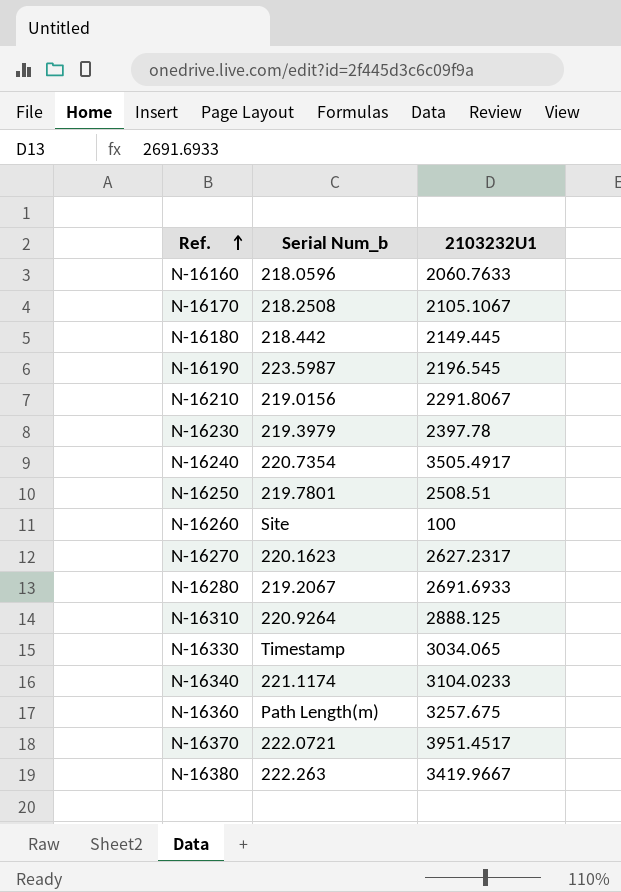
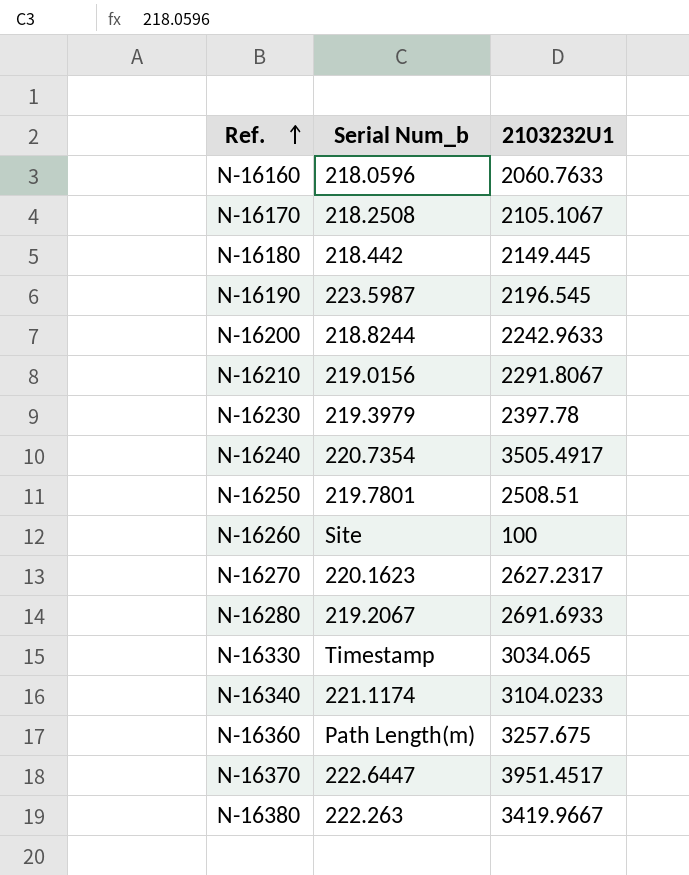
row N-16310: 220.9264 | 2888.125 -> none
row N-16200: none -> 218.8244 | 2242.9633
N-16370 | Serial Num_b: 222.0721 -> 222.6447

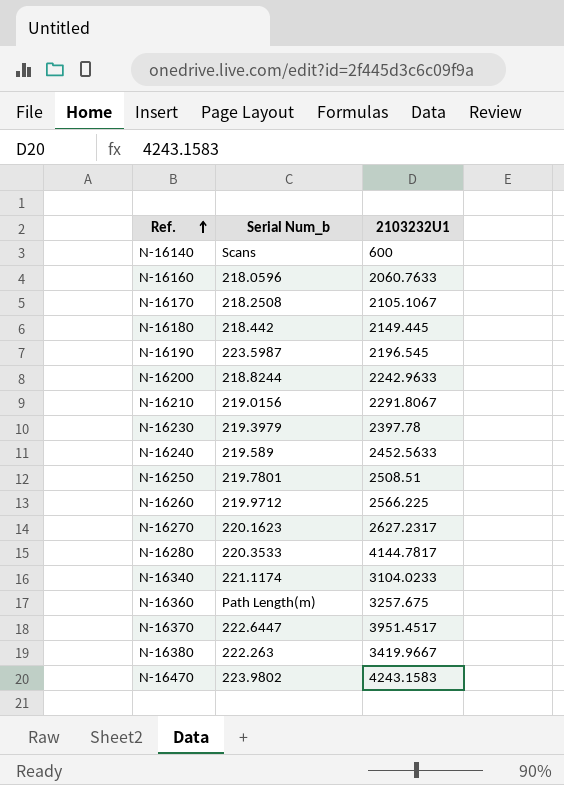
row N-16330: Timestamp | 3034.065 -> none
row N-16140: none -> Scans | 600
N-16240 | Serial Num_b: 220.7354 -> 219.589
N-16240 | 2103232U1: 3505.4917 -> 2452.5633
N-16260 | Serial Num_b: Site -> 219.9712
N-16260 | 2103232U1: 100 -> 2566.225
N-16280 | Serial Num_b: 219.2067 -> 220.3533
N-16280 | 2103232U1: 2691.6933 -> 4144.7817
row N-16470: none -> 223.9802 | 4243.1583

